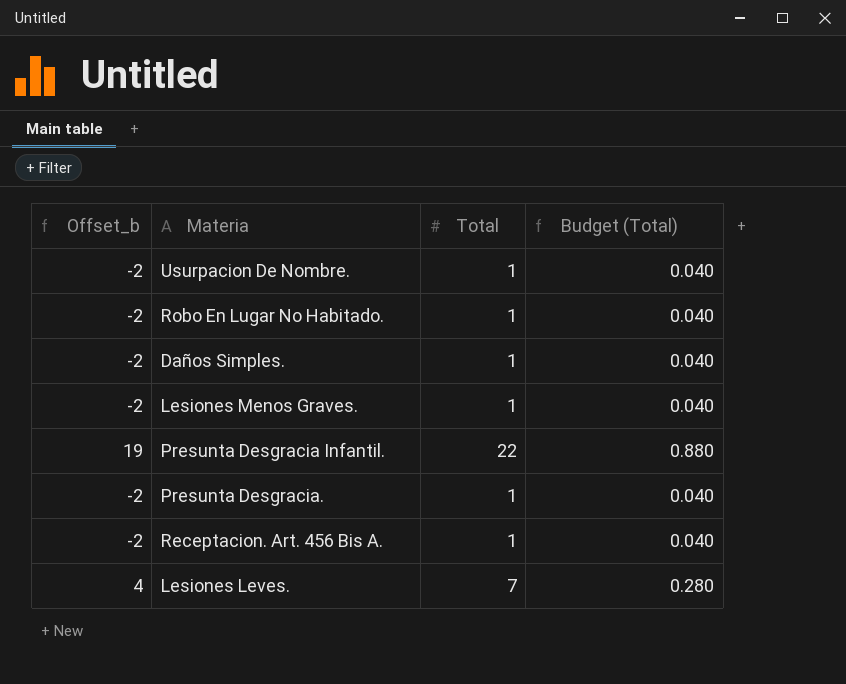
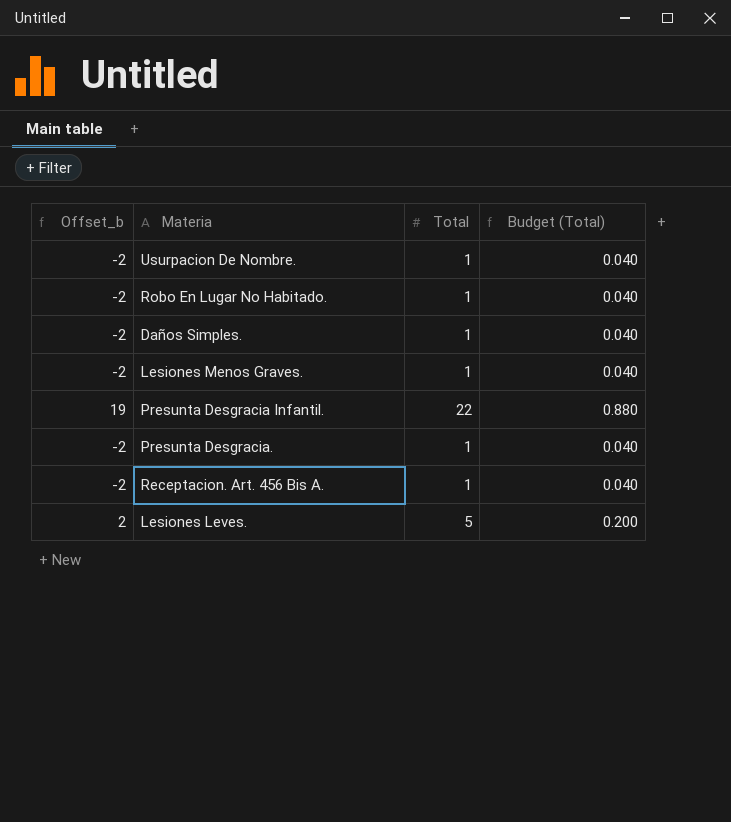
Lesiones Leves. | Offset_b: 4 -> 2
Lesiones Leves. | Total: 7 -> 5
Lesiones Leves. | Budget (Total): 0.280 -> 0.200

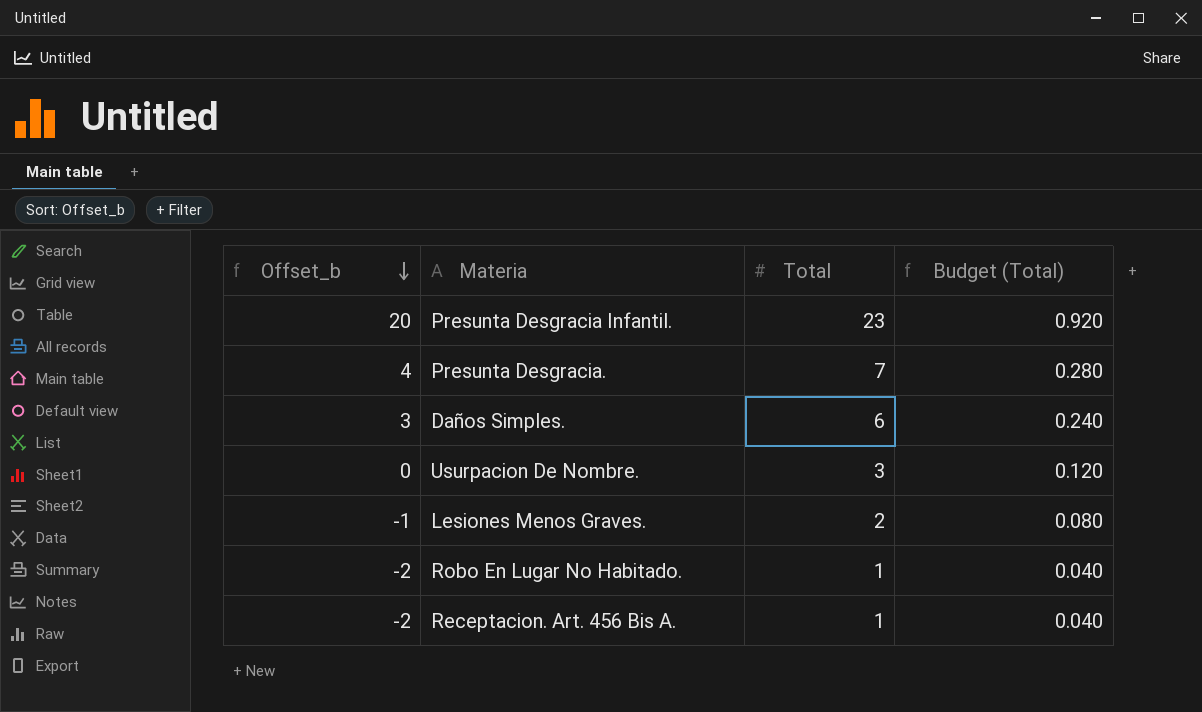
row order: none -> Offset_b descending
row Lesiones Leves.: 2 | 5 | 0.200 -> none
Presunta Desgracia Infantil. | Offset_b: 19 -> 20
Presunta Desgracia Infantil. | Total: 22 -> 23
Presunta Desgracia Infantil. | Budget (Total): 0.880 -> 0.920
Presunta Desgracia. | Offset_b: -2 -> 4
Presunta Desgracia. | Total: 1 -> 7
Presunta Desgracia. | Budget (Total): 0.040 -> 0.280
Daños Simples. | Offset_b: -2 -> 3
Daños Simples. | Total: 1 -> 6
Daños Simples. | Budget (Total): 0.040 -> 0.240
Usurpacion De Nombre. | Offset_b: -2 -> 0
Usurpacion De Nombre. | Total: 1 -> 3
Usurpacion De Nombre. | Budget (Total): 0.040 -> 0.120
Lesiones Menos Graves. | Offset_b: -2 -> -1
Lesiones Menos Graves. | Total: 1 -> 2
Lesiones Menos Graves. | Budget (Total): 0.040 -> 0.080

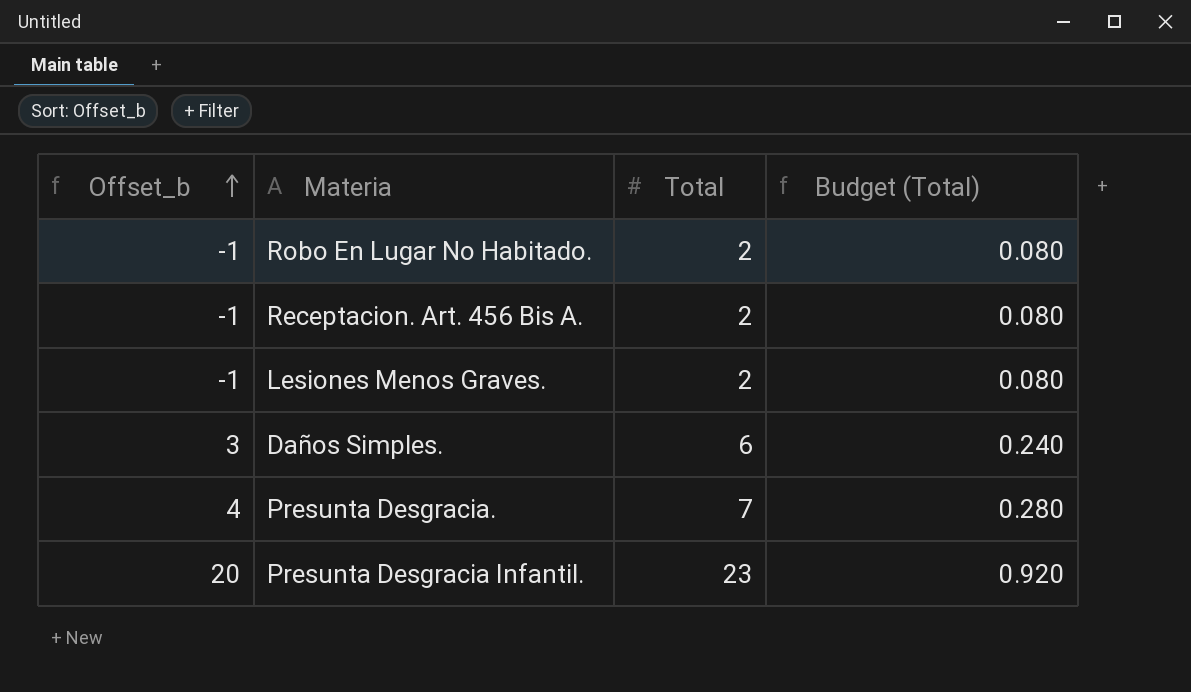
row order: Offset_b descending -> Offset_b ascending
row Usurpacion De Nombre.: 0 | 3 | 0.120 -> none
Robo En Lugar No Habitado. | Offset_b: -2 -> -1
Robo En Lugar No Habitado. | Total: 1 -> 2
Robo En Lugar No Habitado. | Budget (Total): 0.040 -> 0.080
Receptacion. Art. 456 Bis A. | Offset_b: -2 -> -1
Receptacion. Art. 456 Bis A. | Total: 1 -> 2
Receptacion. Art. 456 Bis A. | Budget (Total): 0.040 -> 0.080

